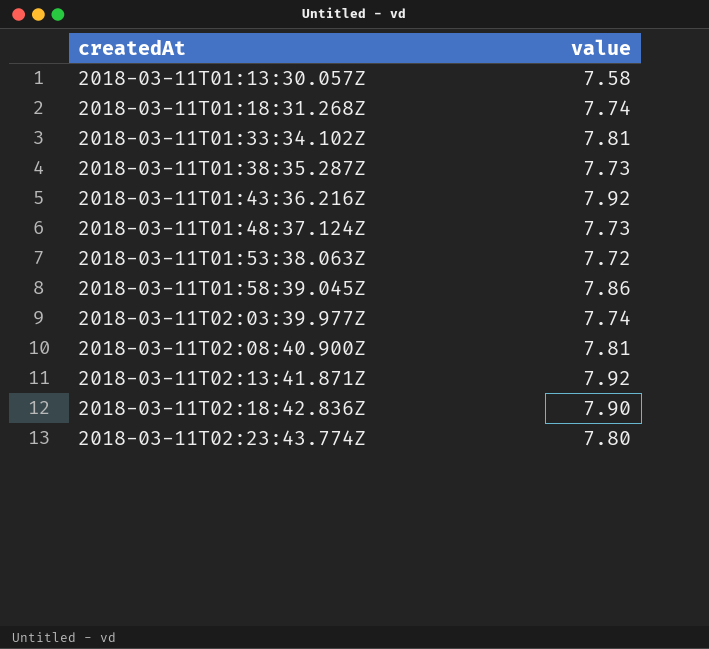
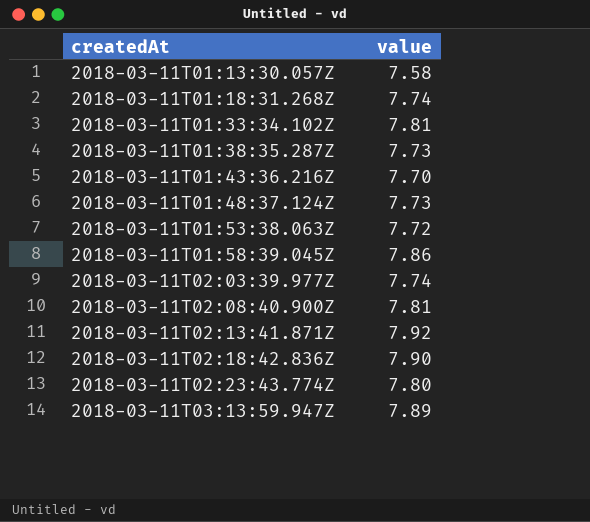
2018-03-11T01:43:36.216Z | value: 7.92 -> 7.70
row 2018-03-11T03:13:59.947Z: none -> 7.89

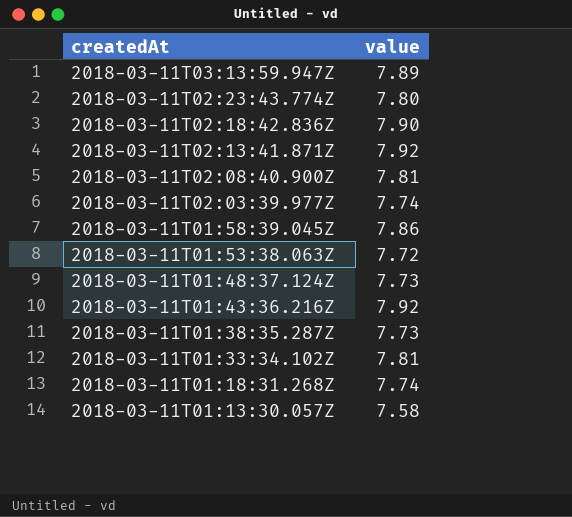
row order: createdAt ascending -> createdAt descending
2018-03-11T01:43:36.216Z | value: 7.70 -> 7.92

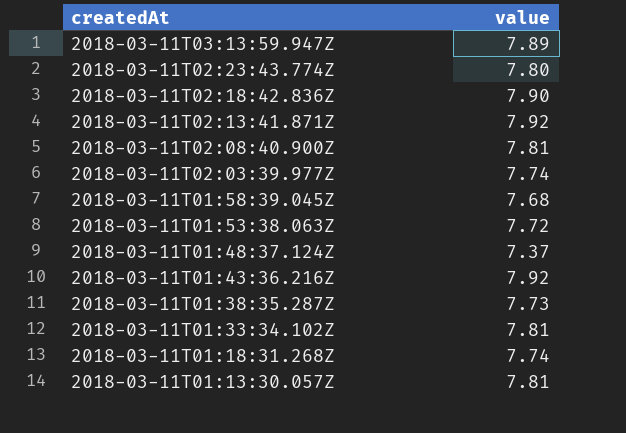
2018-03-11T01:58:39.045Z | value: 7.86 -> 7.68
2018-03-11T01:48:37.124Z | value: 7.73 -> 7.37
2018-03-11T01:13:30.057Z | value: 7.58 -> 7.81

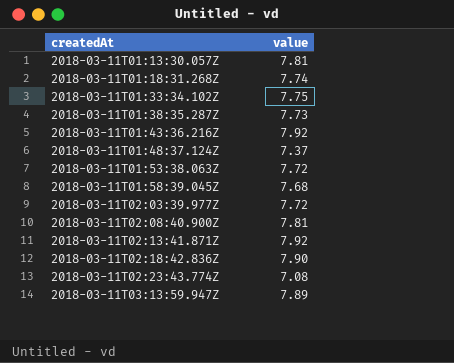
row order: createdAt descending -> createdAt ascending
2018-03-11T01:33:34.102Z | value: 7.81 -> 7.75
2018-03-11T02:03:39.977Z | value: 7.74 -> 7.72
2018-03-11T02:23:43.774Z | value: 7.80 -> 7.08

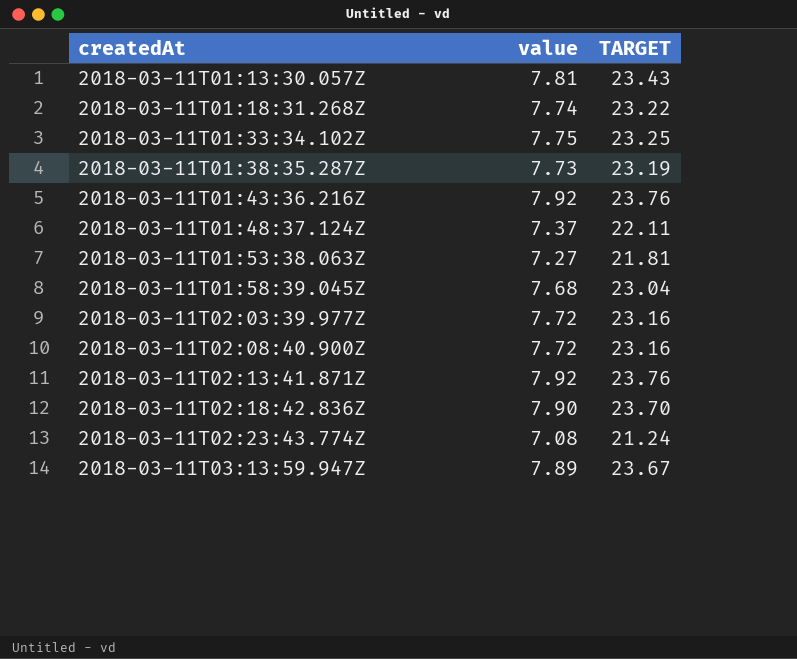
column TARGET | formula: none -> [value] * 3
2018-03-11T01:53:38.063Z | value: 7.72 -> 7.27
2018-03-11T02:08:40.900Z | value: 7.81 -> 7.72

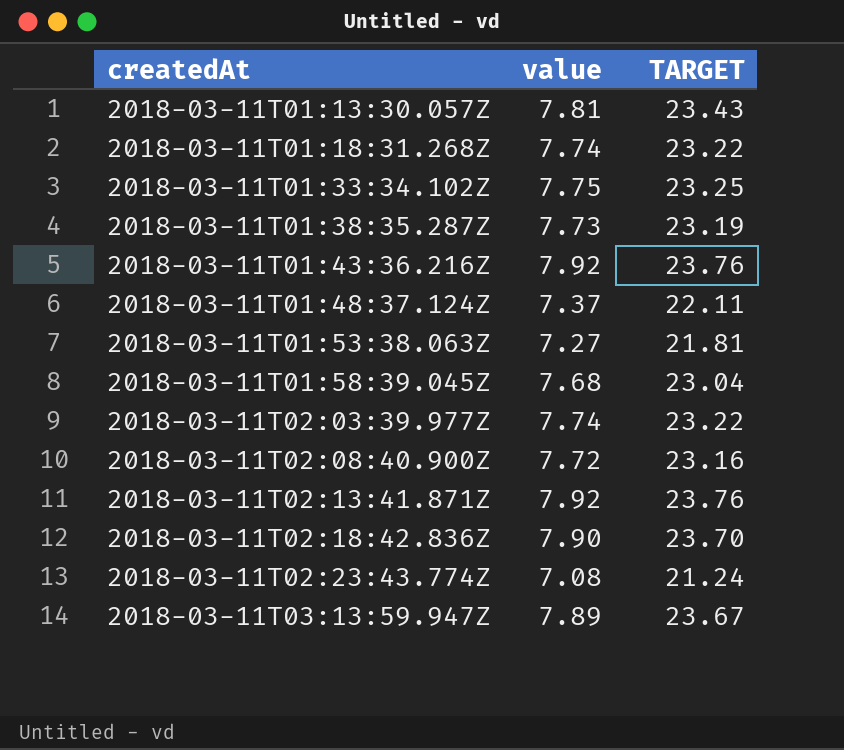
2018-03-11T02:03:39.977Z | value: 7.72 -> 7.74
2018-03-11T02:03:39.977Z | TARGET: 23.16 -> 23.22

